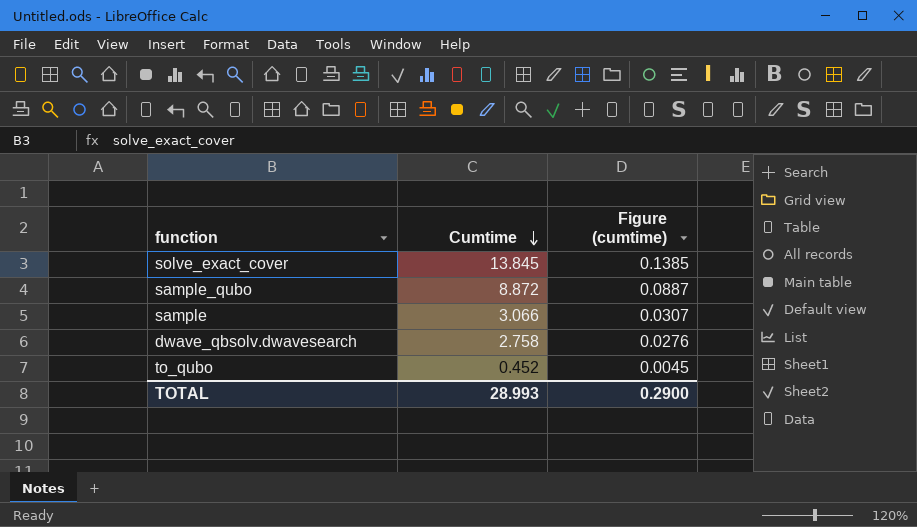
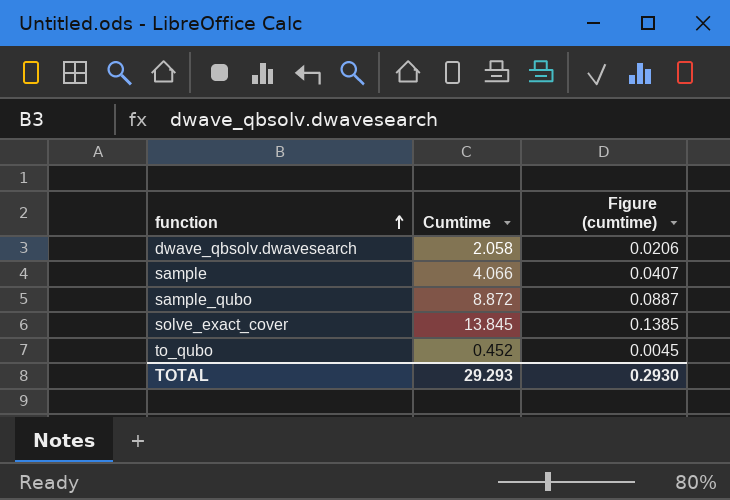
row order: Cumtime descending -> function ascending
dwave_qbsolv.dwavesearch | Cumtime: 2.758 -> 2.058
dwave_qbsolv.dwavesearch | Figure (cumtime): 0.0276 -> 0.0206
sample | Cumtime: 3.066 -> 4.066
sample | Figure (cumtime): 0.0307 -> 0.0407
TOTAL | Cumtime: 28.993 -> 29.293
TOTAL | Figure (cumtime): 0.2900 -> 0.2930

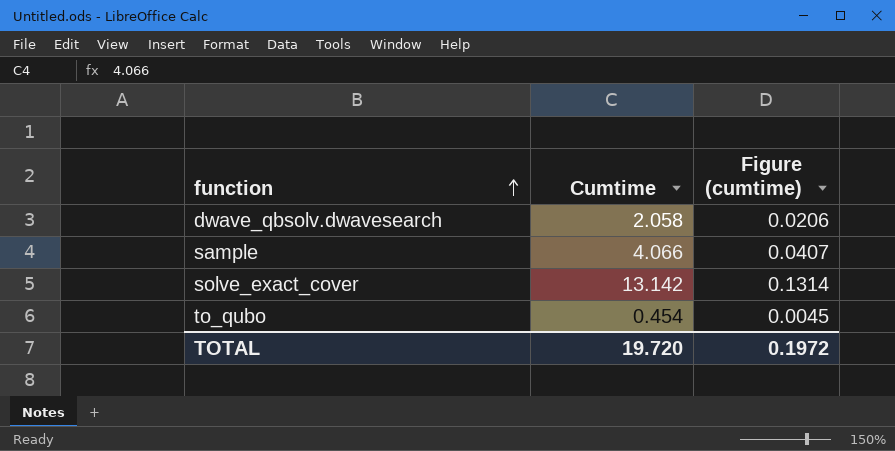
row sample_qubo: 8.872 | 0.0887 -> none
solve_exact_cover | Cumtime: 13.845 -> 13.142
solve_exact_cover | Figure (cumtime): 0.1385 -> 0.1314
to_qubo | Cumtime: 0.452 -> 0.454
TOTAL | Cumtime: 29.293 -> 19.720
TOTAL | Figure (cumtime): 0.2930 -> 0.1972

